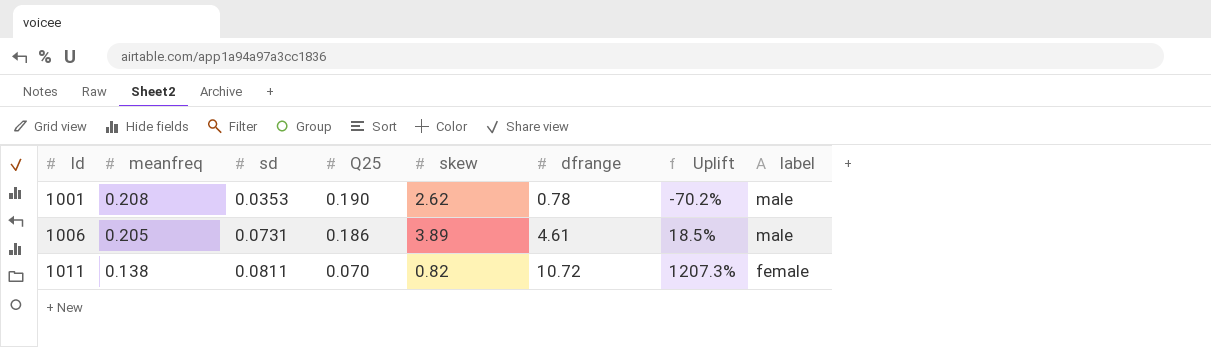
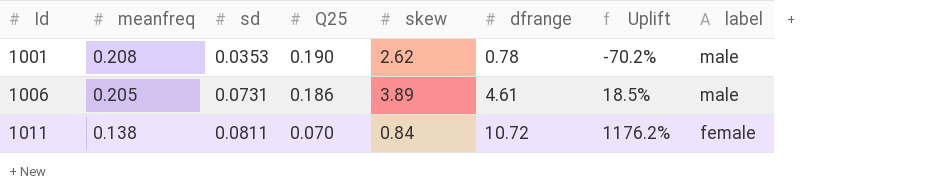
1011 | skew: 0.82 -> 0.84
1011 | Uplift: 1207.3% -> 1176.2%

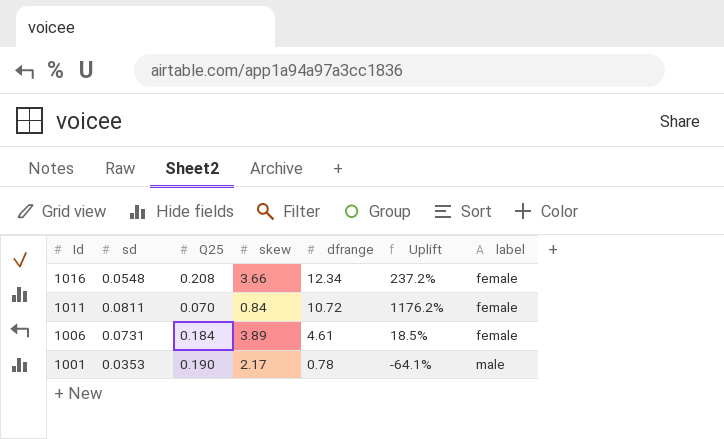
row order: Id ascending -> Id descending
column meanfreq | position: 2 -> none
row 1016: none -> 0.0548 | 0.208 | 3.66 | 12.34 | 237.2% | female
1006 | Q25: 0.186 -> 0.184
1006 | label: male -> female
1001 | skew: 2.62 -> 2.17
1001 | Uplift: -70.2% -> -64.1%

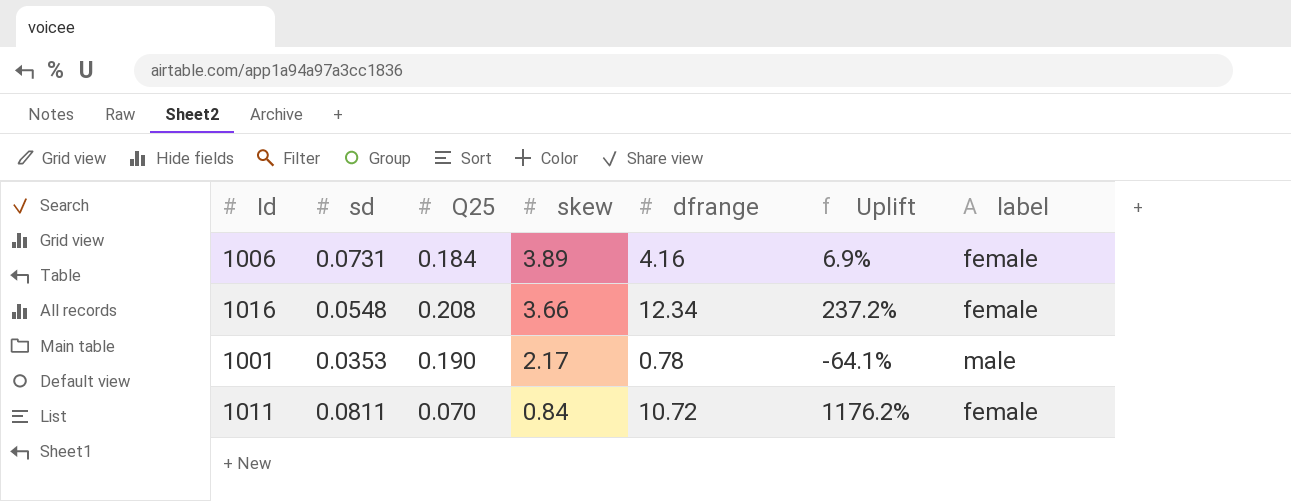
row order: Id descending -> skew descending
1006 | dfrange: 4.61 -> 4.16
1006 | Uplift: 18.5% -> 6.9%

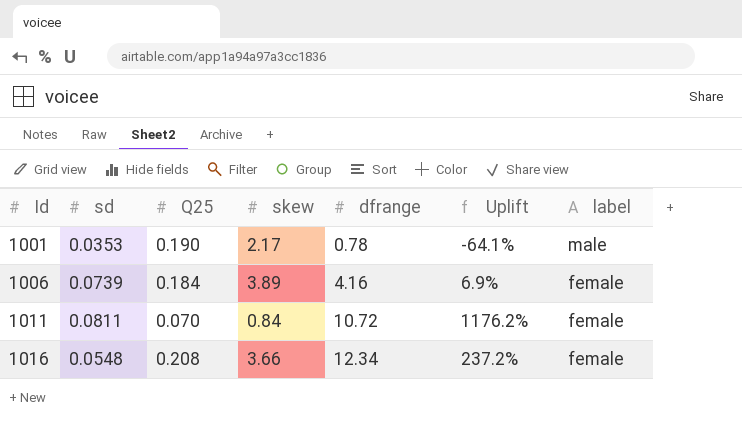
row order: skew descending -> Id ascending
1006 | sd: 0.0731 -> 0.0739

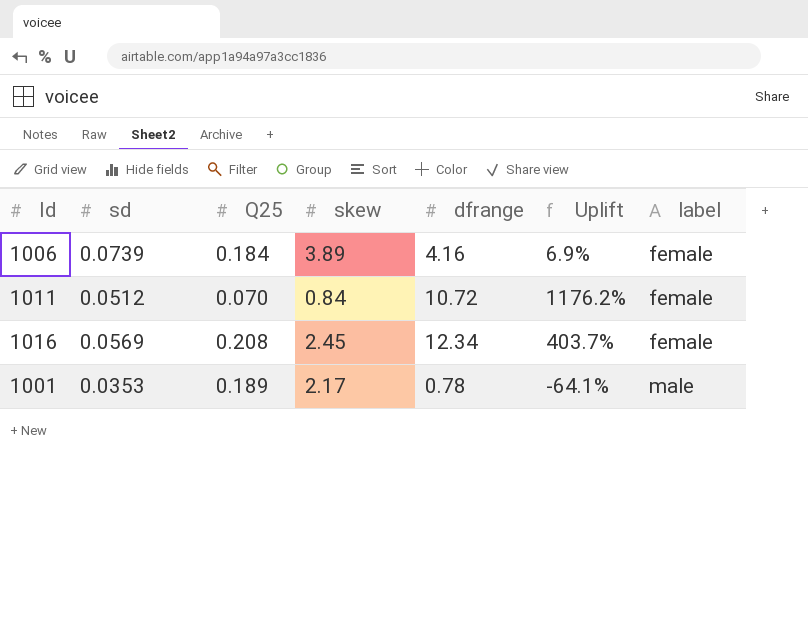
row order: Id ascending -> label ascending
1011 | sd: 0.0811 -> 0.0512
1016 | sd: 0.0548 -> 0.0569
1016 | skew: 3.66 -> 2.45
1016 | Uplift: 237.2% -> 403.7%
1001 | Q25: 0.190 -> 0.189

